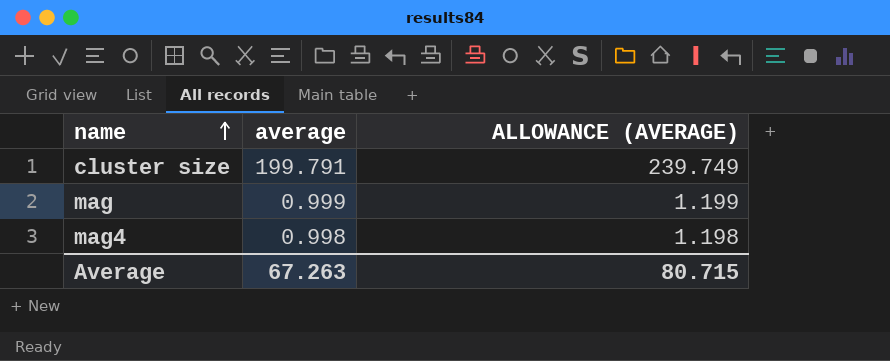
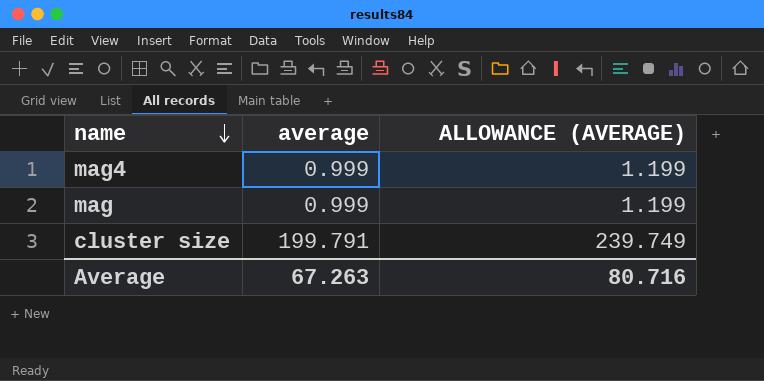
row order: name ascending -> name descending
mag4 | average: 0.998 -> 0.999
mag4 | ALLOWANCE (AVERAGE): 1.198 -> 1.199
Average | ALLOWANCE (AVERAGE): 80.715 -> 80.716

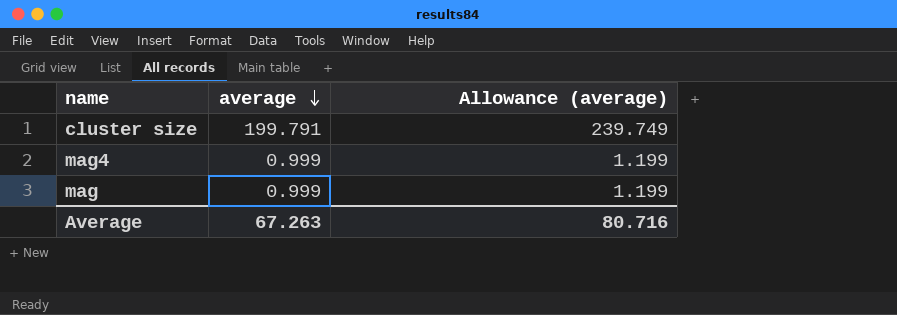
row order: name descending -> average descending
column name: ALLOWANCE (AVERAGE) -> Allowance (average)

